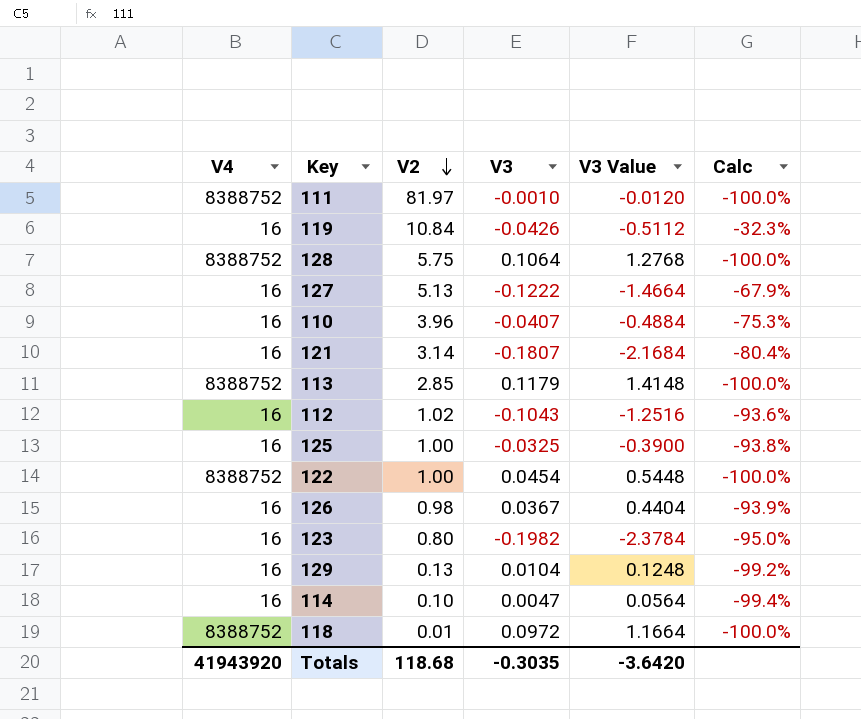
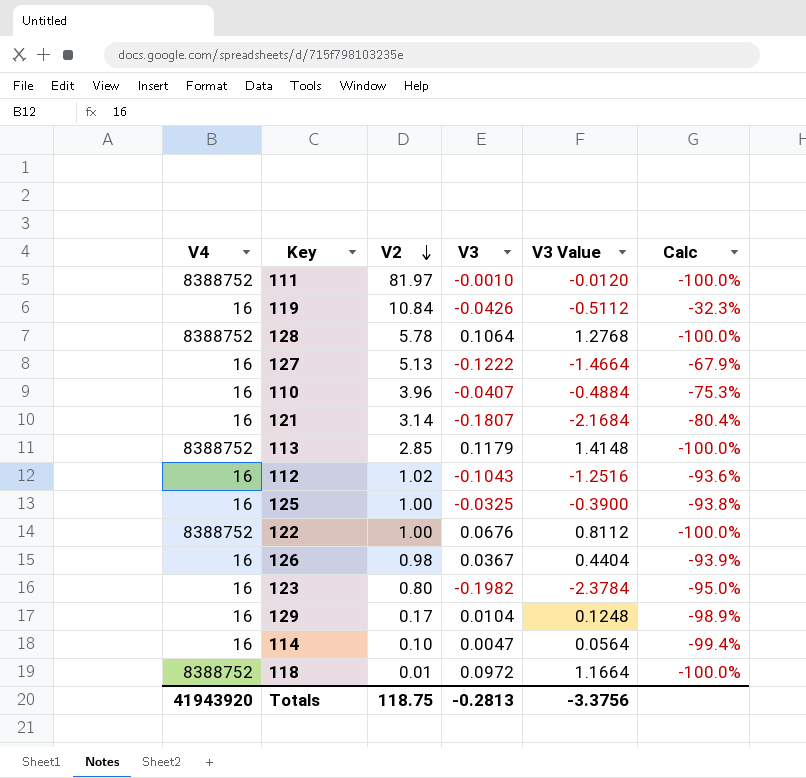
128 | V2: 5.75 -> 5.78
122 | V3: 0.0454 -> 0.0676
122 | V3 Value: 0.5448 -> 0.8112
129 | V2: 0.13 -> 0.17
129 | Calc: -99.2% -> -98.9%
Totals | V2: 118.68 -> 118.75
Totals | V3: -0.3035 -> -0.2813
Totals | V3 Value: -3.6420 -> -3.3756

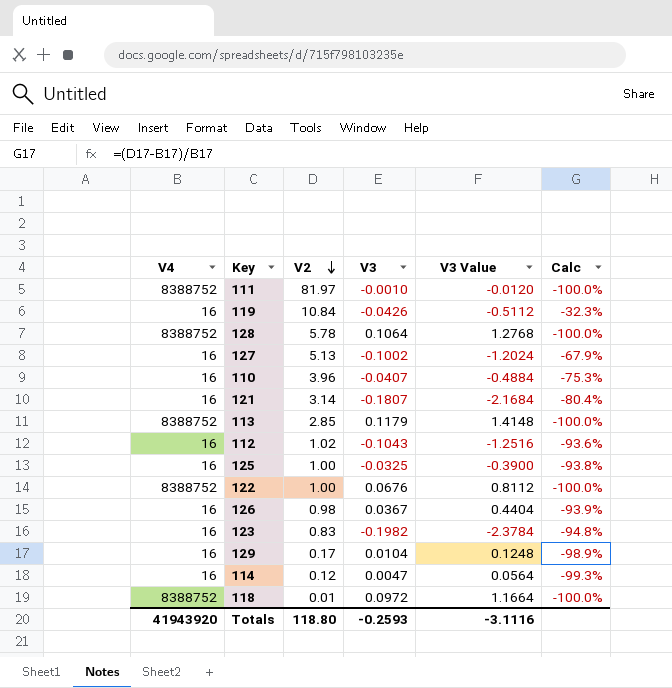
127 | V3: -0.1222 -> -0.1002
127 | V3 Value: -1.4664 -> -1.2024
123 | V2: 0.80 -> 0.83
123 | Calc: -95.0% -> -94.8%
114 | V2: 0.10 -> 0.12
114 | Calc: -99.4% -> -99.3%
Totals | V2: 118.75 -> 118.80
Totals | V3: -0.2813 -> -0.2593
Totals | V3 Value: -3.3756 -> -3.1116

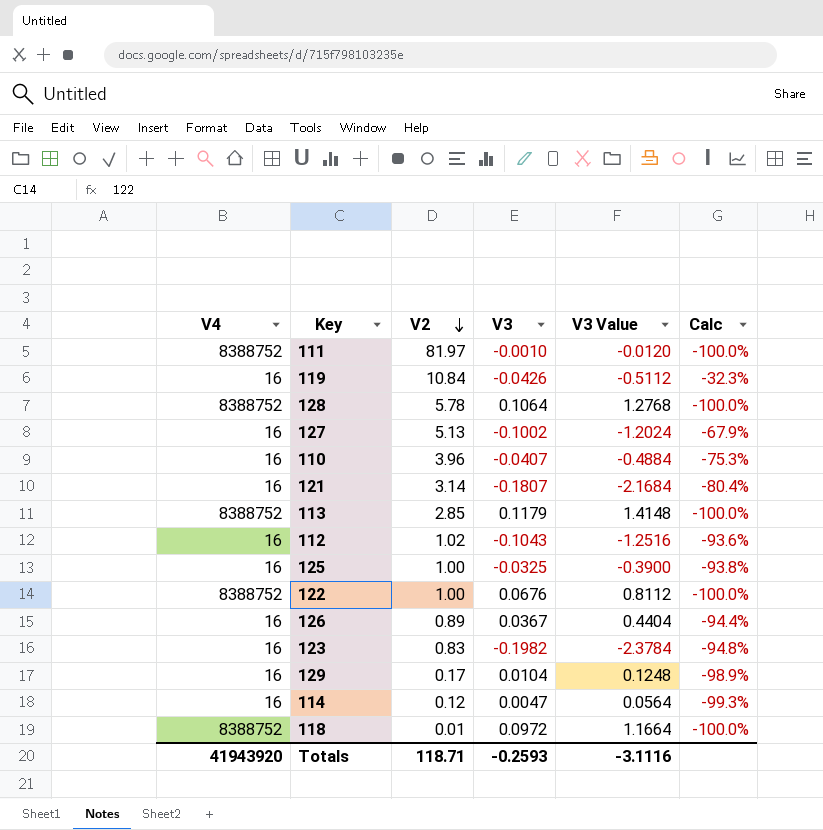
126 | V2: 0.98 -> 0.89
126 | Calc: -93.9% -> -94.4%
Totals | V2: 118.80 -> 118.71

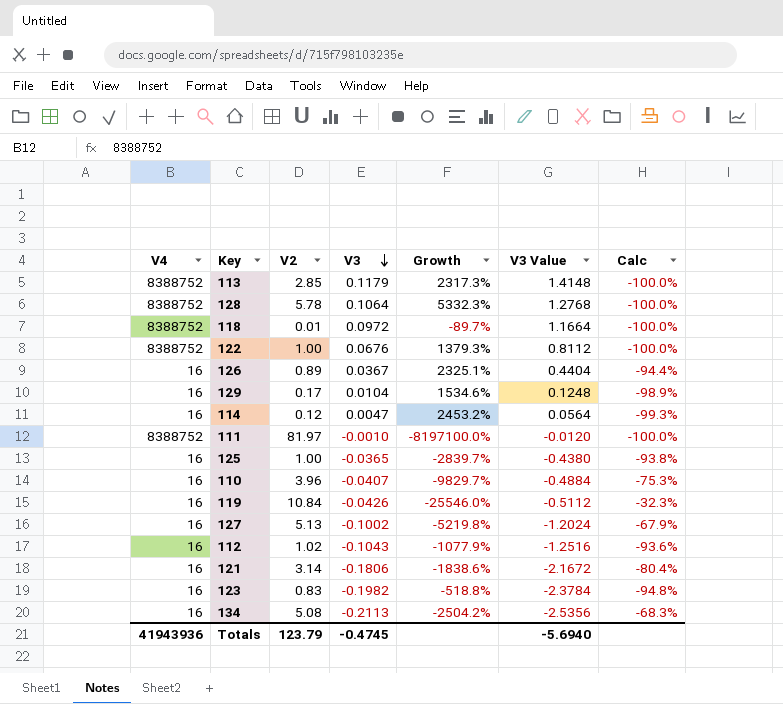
row order: V2 descending -> V3 descending
column Growth | formula: none -> ([V2] - [V3]) / [V3]
125 | V3: -0.0325 -> -0.0365
125 | V3 Value: -0.3900 -> -0.4380
121 | V3: -0.1807 -> -0.1806
121 | V3 Value: -2.1684 -> -2.1672
row 134: none -> 16 | 5.08 | -0.2113 | -2504.2% | -2.5356 | -68.3%
Totals | V4: 41943920 -> 41943936
Totals | V2: 118.71 -> 123.79
Totals | V3: -0.2593 -> -0.4745
Totals | V3 Value: -3.1116 -> -5.6940

